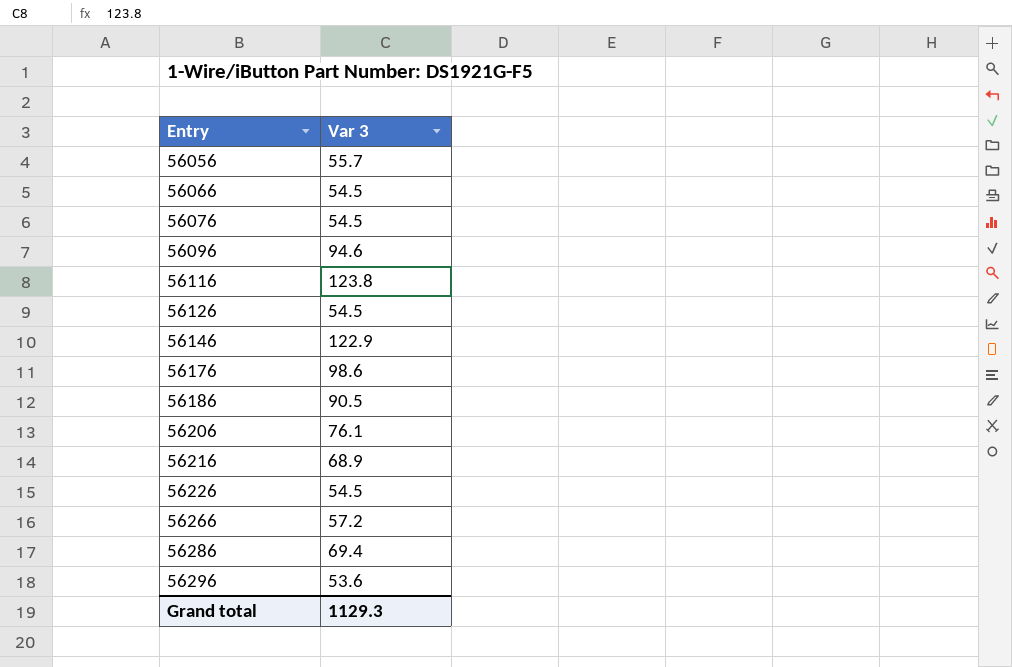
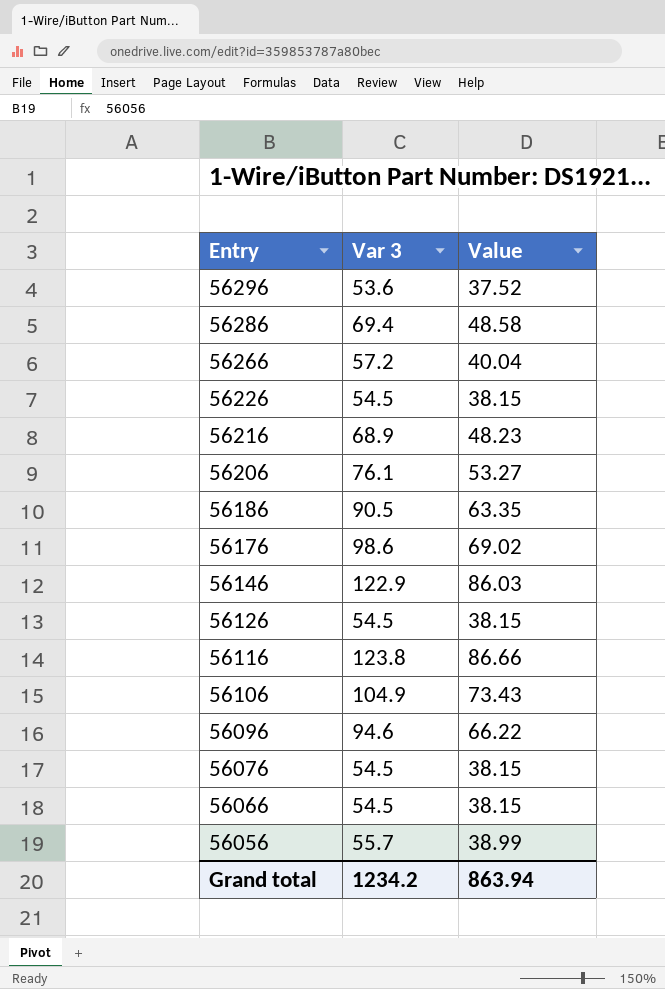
row order: Entry ascending -> Entry descending
column Value | formula: none -> [Var 3] * 0.7
row 56106: none -> 104.9 | 73.43
Grand total | Var 3: 1129.3 -> 1234.2

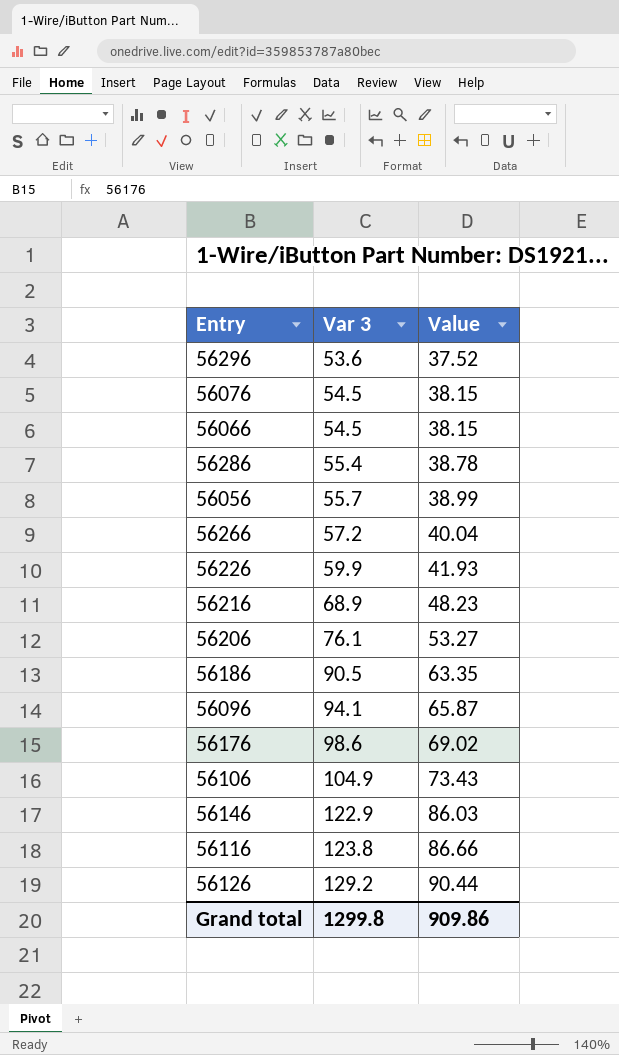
row order: Entry descending -> Var 3 ascending
56286 | Var 3: 69.4 -> 55.4
56286 | Value: 48.58 -> 38.78
56226 | Var 3: 54.5 -> 59.9
56226 | Value: 38.15 -> 41.93
56096 | Var 3: 94.6 -> 94.1
56096 | Value: 66.22 -> 65.87
56126 | Var 3: 54.5 -> 129.2
56126 | Value: 38.15 -> 90.44
Grand total | Var 3: 1234.2 -> 1299.8
Grand total | Value: 863.94 -> 909.86

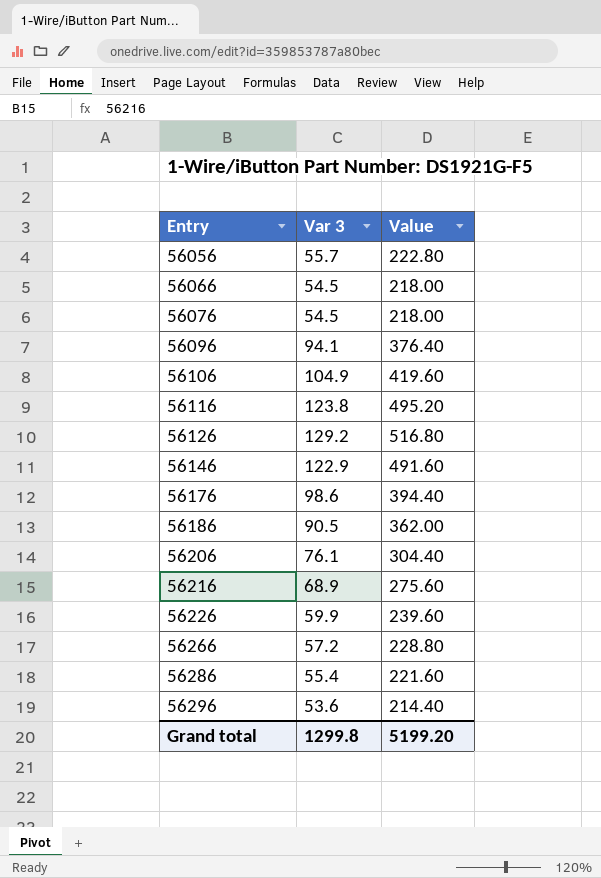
row order: Var 3 ascending -> Entry ascending
column Value | formula: [Var 3] * 0.7 -> [Var 3] * 4
Grand total | Value: 909.86 -> 5199.20

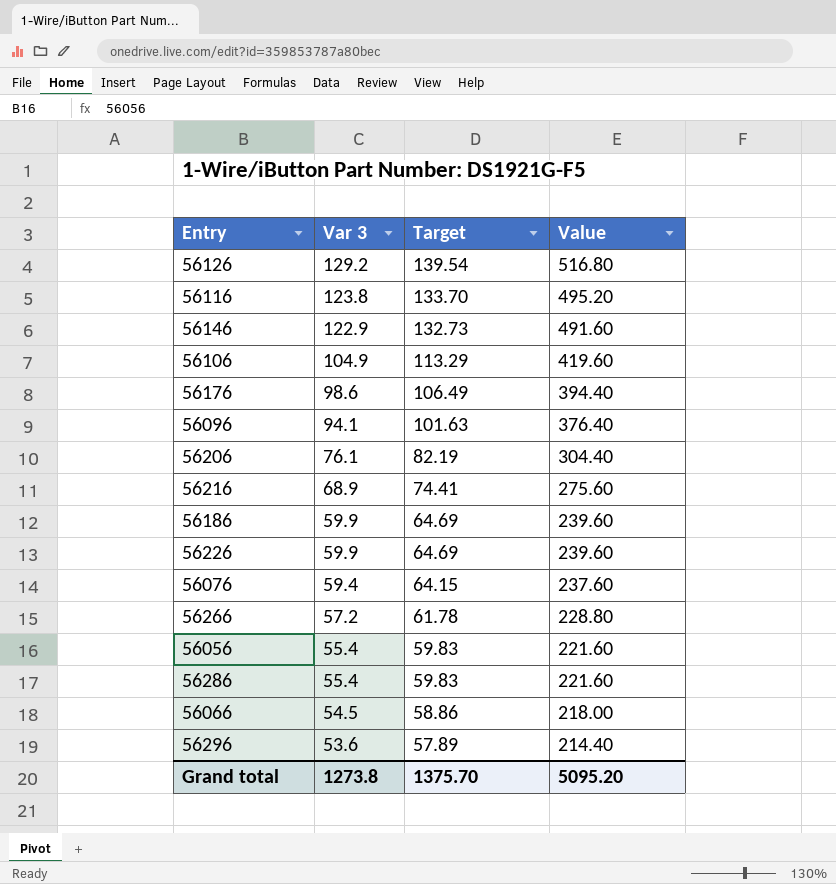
row order: Entry ascending -> Var 3 descending
column Target | formula: none -> [Var 3] * 1.08
56186 | Var 3: 90.5 -> 59.9
56186 | Value: 362.00 -> 239.60
56076 | Var 3: 54.5 -> 59.4
56076 | Value: 218.00 -> 237.60
56056 | Var 3: 55.7 -> 55.4
56056 | Value: 222.80 -> 221.60
Grand total | Var 3: 1299.8 -> 1273.8
Grand total | Value: 5199.20 -> 5095.20

